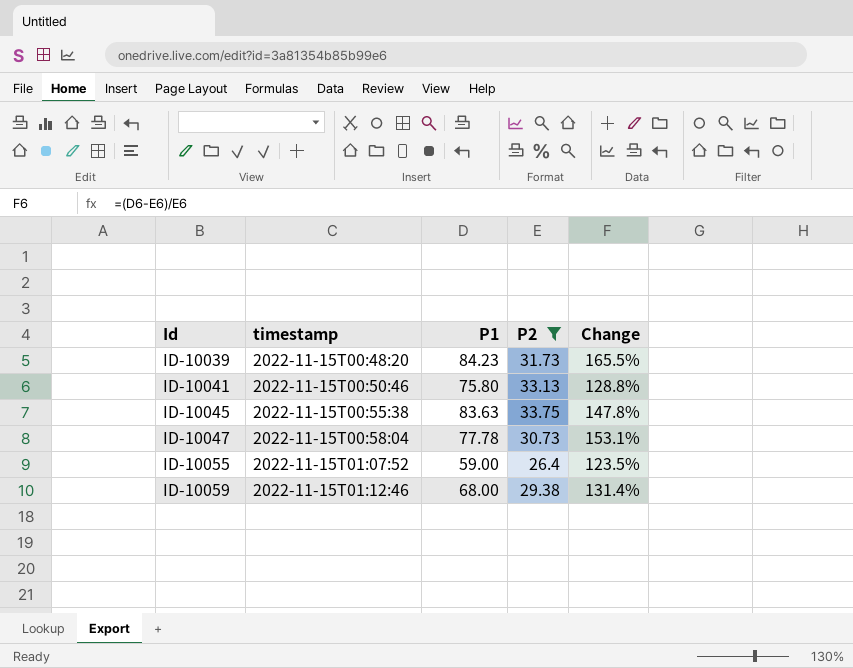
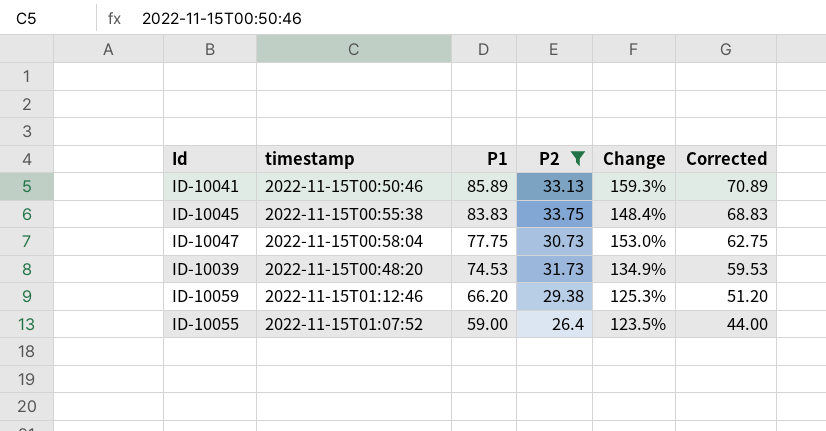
row order: Id ascending -> P1 descending
column Corrected | formula: none -> [P1] - 15
ID-10041 | P1: 75.80 -> 85.89
ID-10041 | Change: 128.8% -> 159.3%
ID-10045 | P1: 83.63 -> 83.83
ID-10045 | Change: 147.8% -> 148.4%
ID-10047 | P1: 77.78 -> 77.75
ID-10047 | Change: 153.1% -> 153.0%
ID-10039 | P1: 84.23 -> 74.53
ID-10039 | Change: 165.5% -> 134.9%
ID-10059 | P1: 68.00 -> 66.20
ID-10059 | Change: 131.4% -> 125.3%

